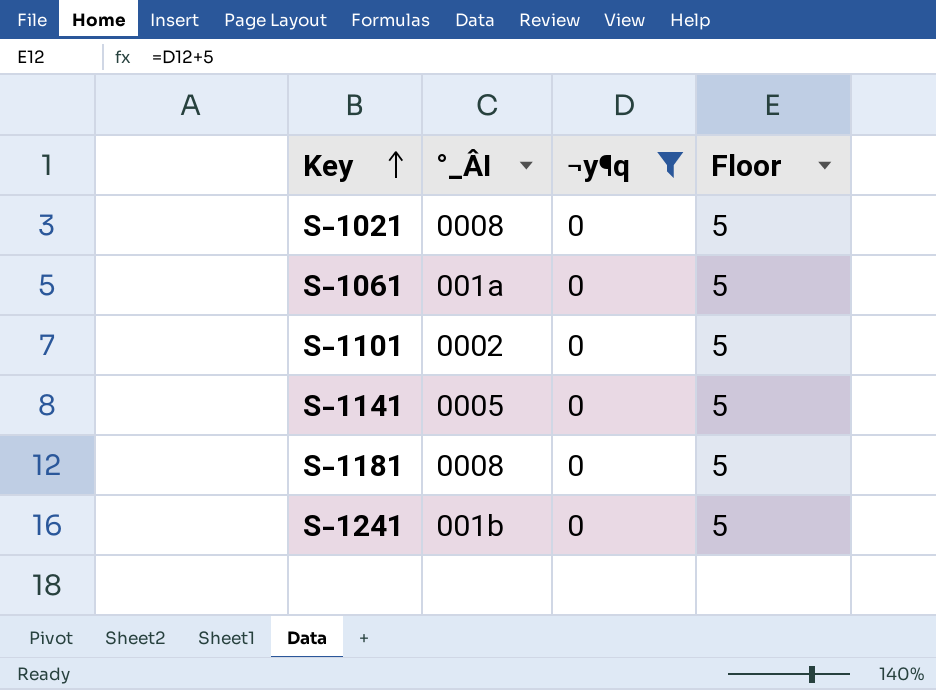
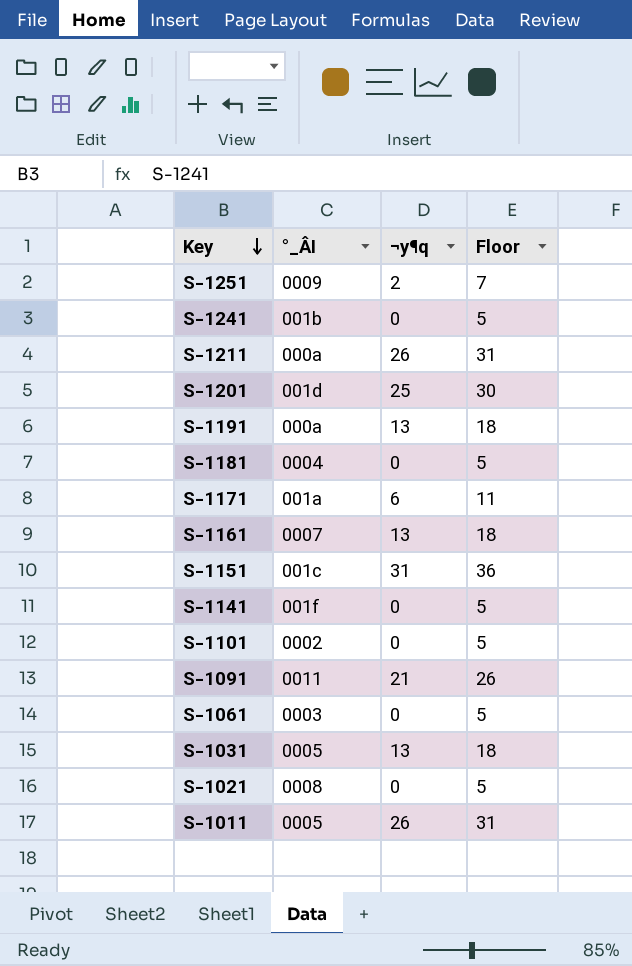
filter: ¬y¶q = 0 -> none
row order: Key ascending -> Key descending
S-1181 | °_ÂI: 0008 -> 0004
S-1141 | °_ÂI: 0005 -> 001f
S-1061 | °_ÂI: 001a -> 0003

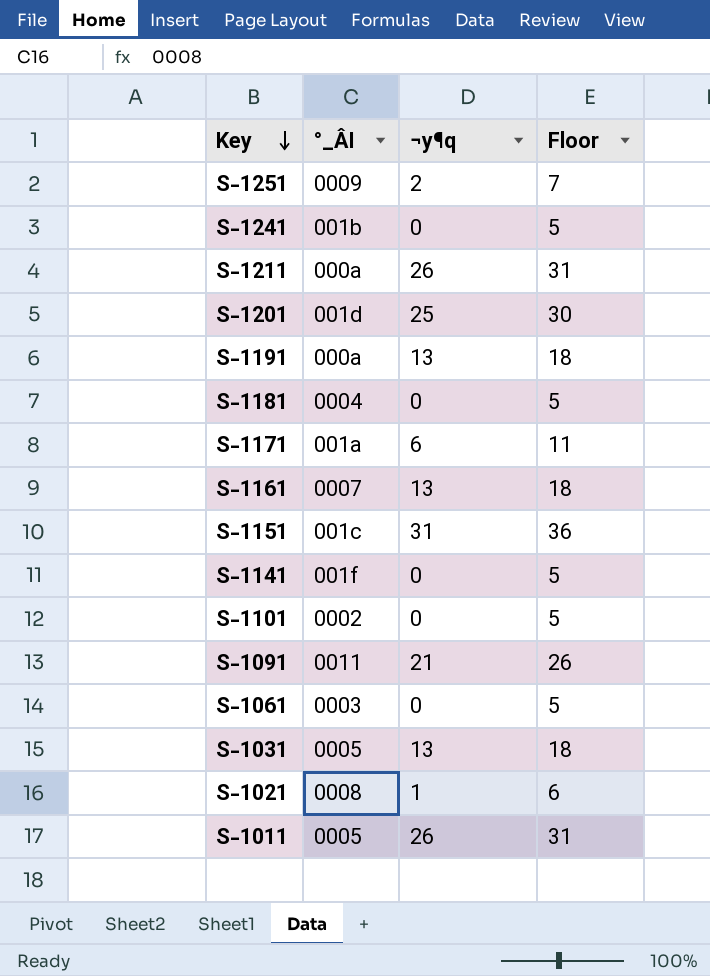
S-1021 | ¬y¶q: 0 -> 1
S-1021 | Floor: 5 -> 6

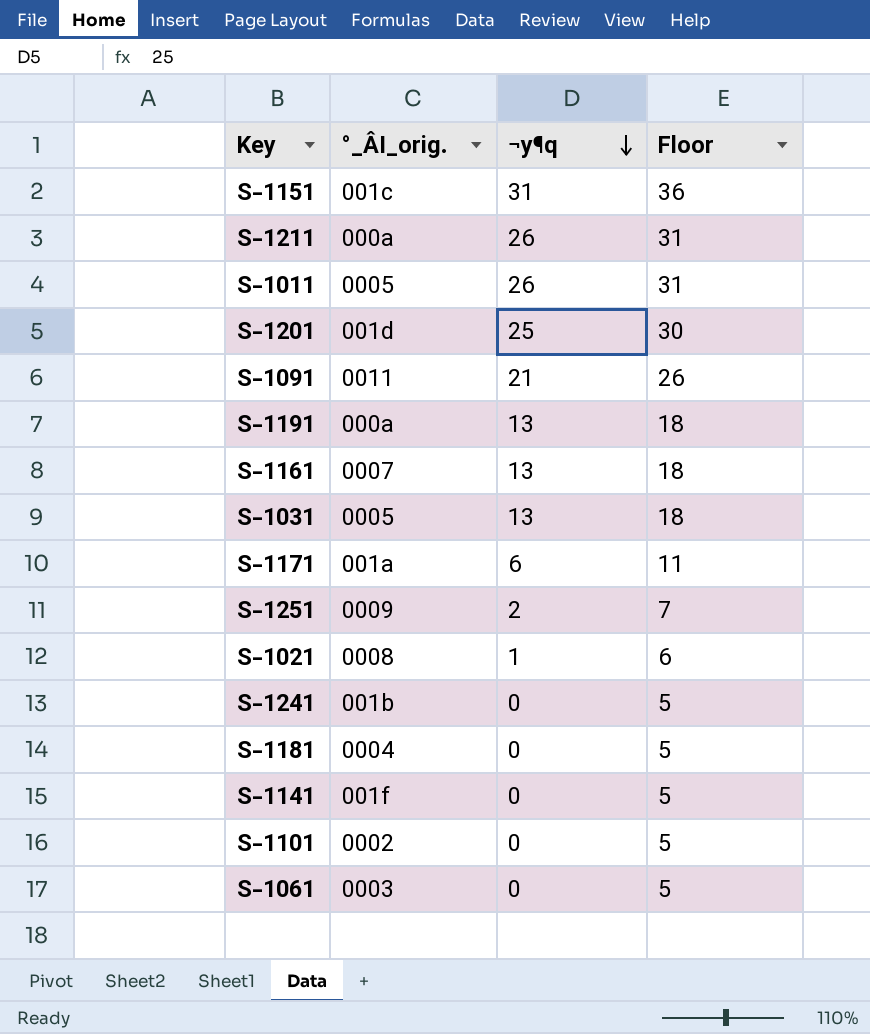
row order: Key descending -> ¬y¶q descending
column name: °_ÂI -> °_ÂI_orig.

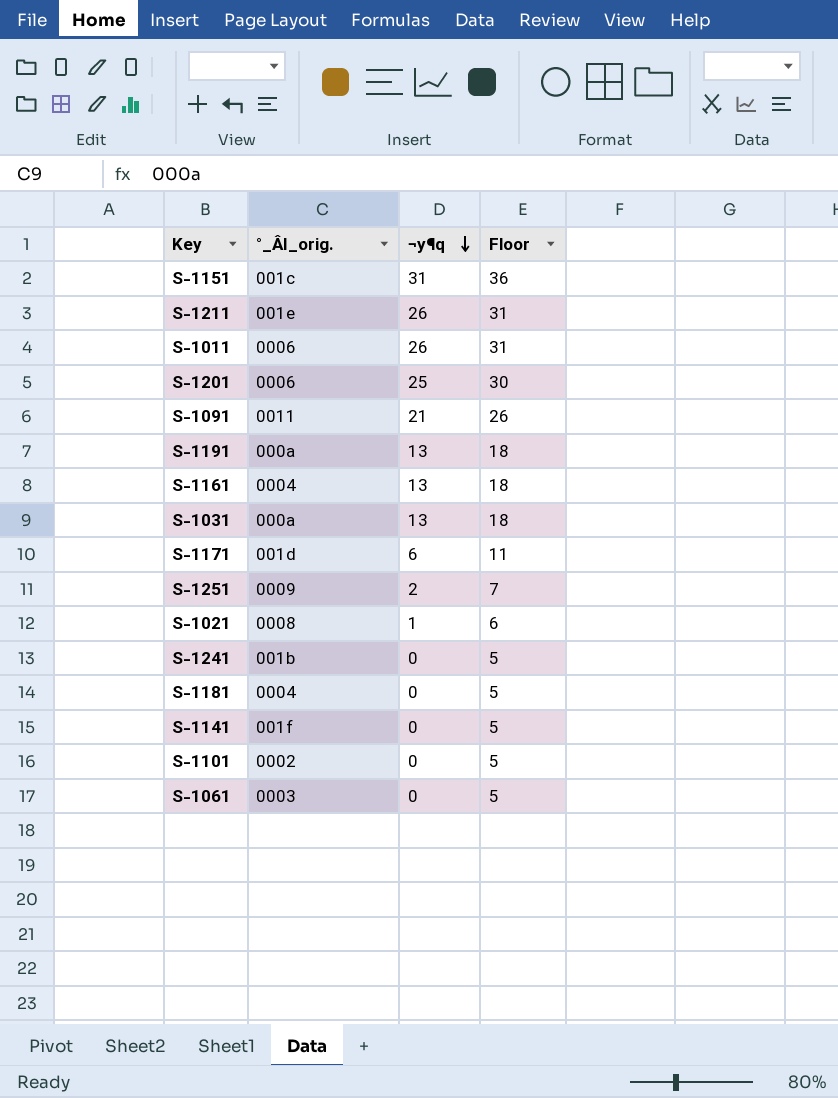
S-1211 | °_ÂI_orig.: 000a -> 001e
S-1011 | °_ÂI_orig.: 0005 -> 0006
S-1201 | °_ÂI_orig.: 001d -> 0006
S-1161 | °_ÂI_orig.: 0007 -> 0004
S-1031 | °_ÂI_orig.: 0005 -> 000a
S-1171 | °_ÂI_orig.: 001a -> 001d

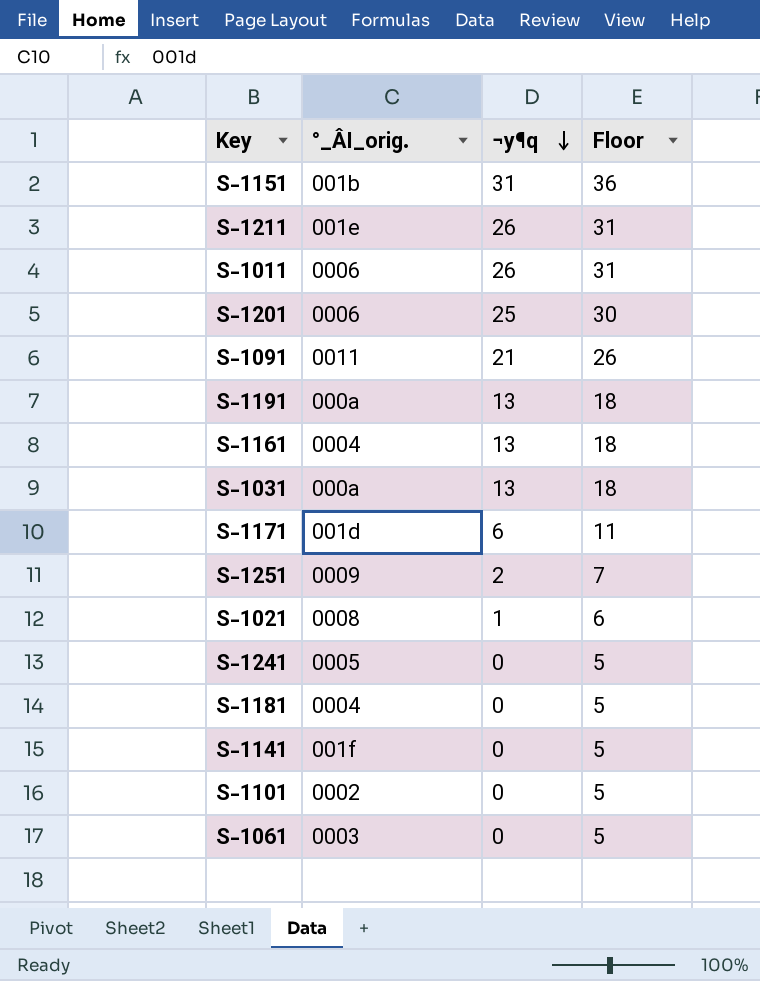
S-1151 | °_ÂI_orig.: 001c -> 001b
S-1241 | °_ÂI_orig.: 001b -> 0005

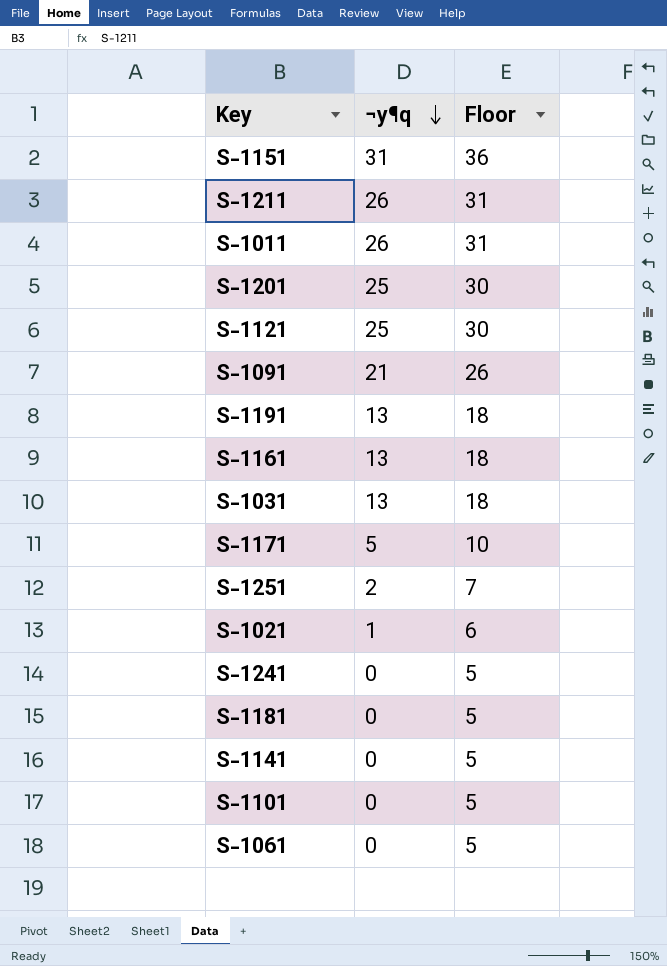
column °_ÂI_orig. | position: 2 -> none
row S-1121: none -> 25 | 30
S-1171 | ¬y¶q: 6 -> 5
S-1171 | Floor: 11 -> 10

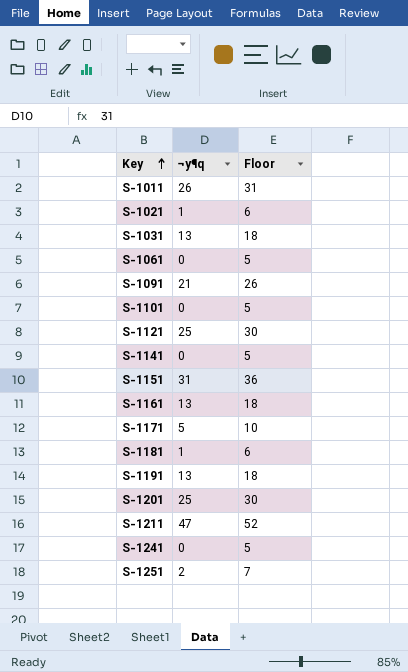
row order: ¬y¶q descending -> Key ascending
S-1181 | ¬y¶q: 0 -> 1
S-1181 | Floor: 5 -> 6
S-1211 | ¬y¶q: 26 -> 47
S-1211 | Floor: 31 -> 52

